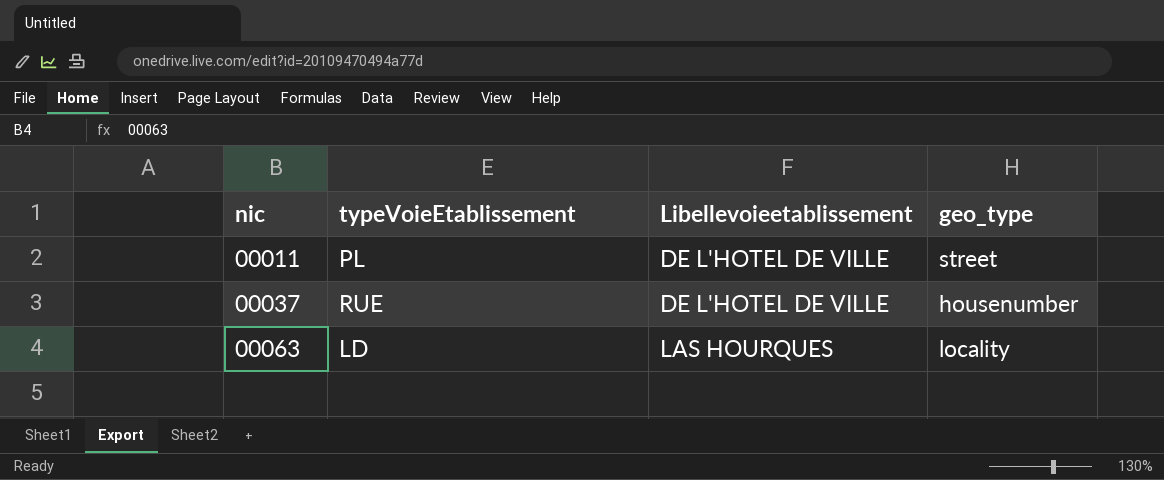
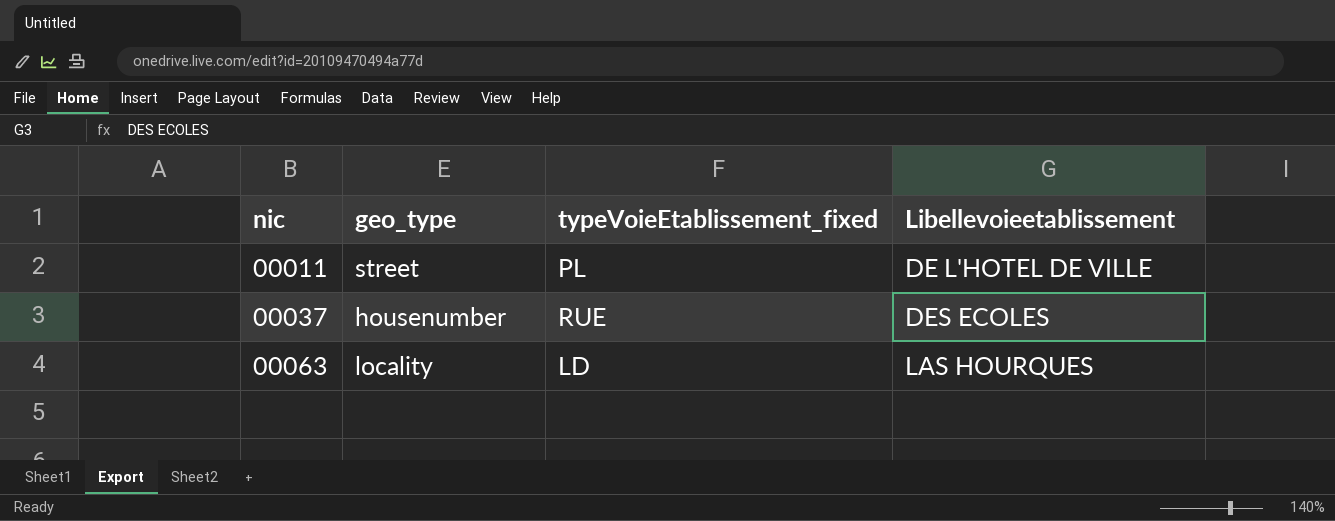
column geo_type | position: 4 -> 2
column name: typeVoieEtablissement -> typeVoieEtablissement_fixed
00037 | Libellevoieetablissement: DE L'HOTEL DE VILLE -> DES ECOLES

